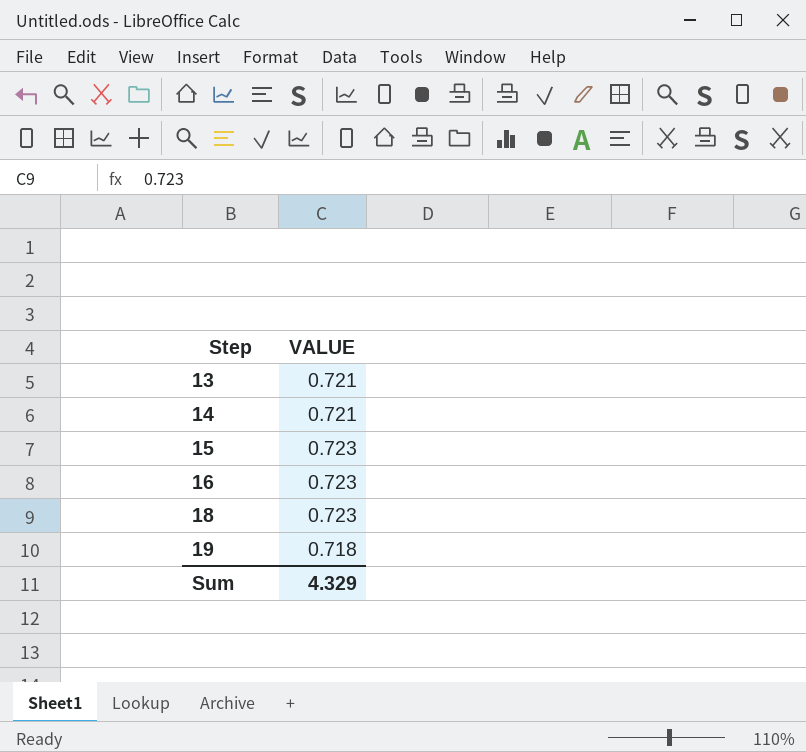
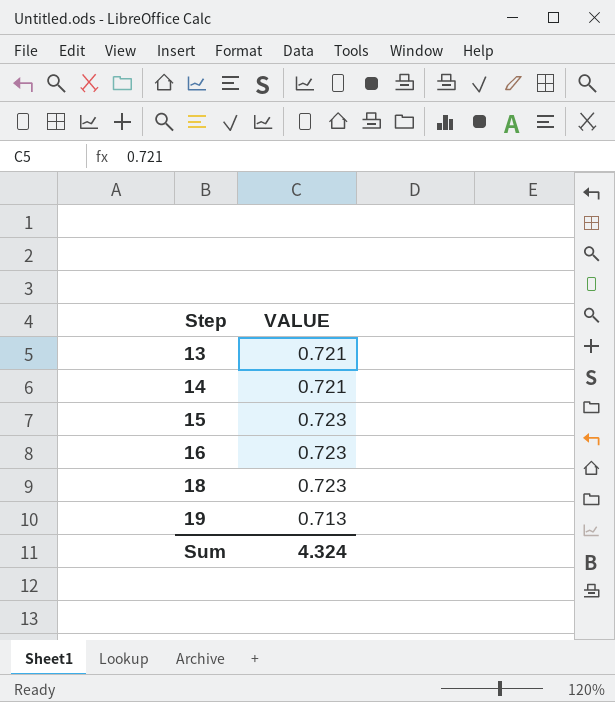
19 | VALUE: 0.718 -> 0.713
Sum | VALUE: 4.329 -> 4.324

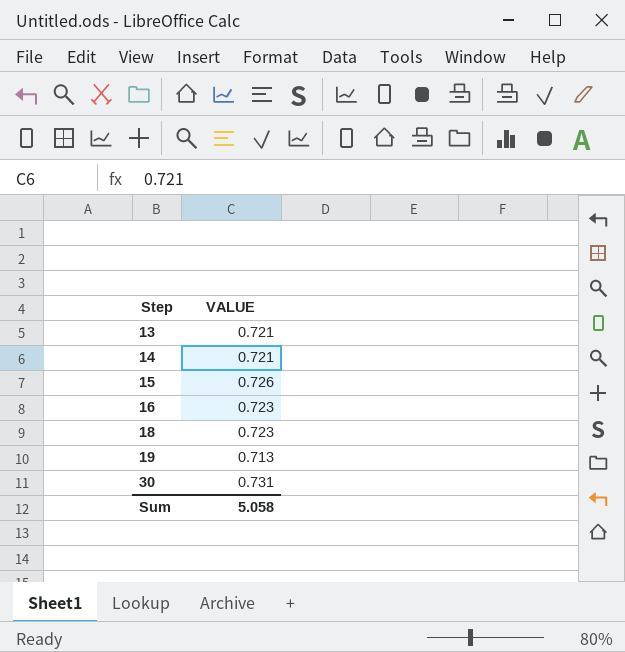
15 | VALUE: 0.723 -> 0.726
row 30: none -> 0.731
Sum | VALUE: 4.324 -> 5.058

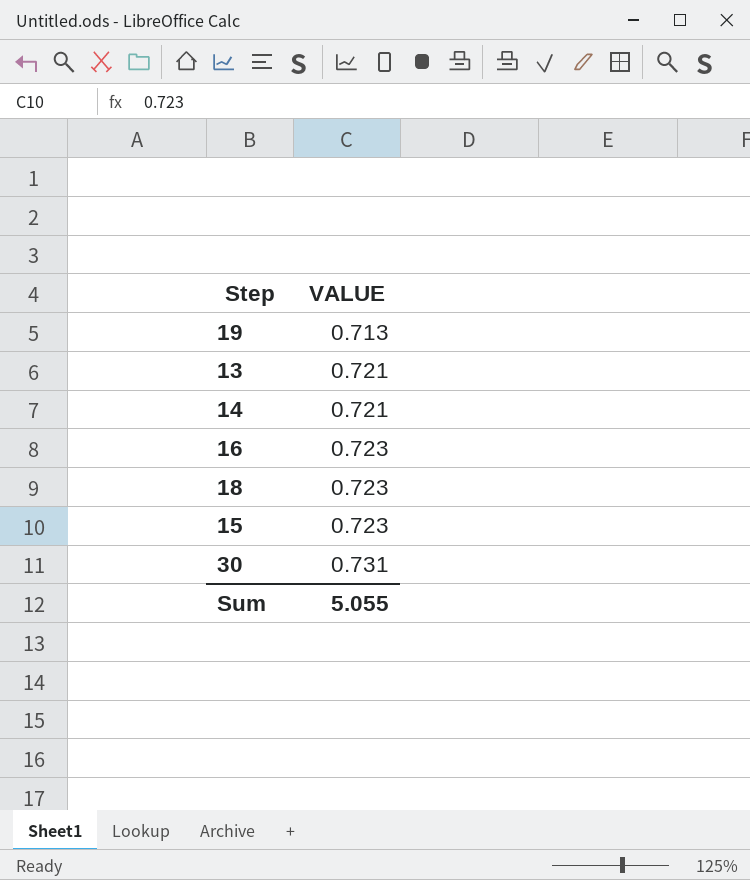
row order: Step ascending -> VALUE ascending
15 | VALUE: 0.726 -> 0.723
Sum | VALUE: 5.058 -> 5.055

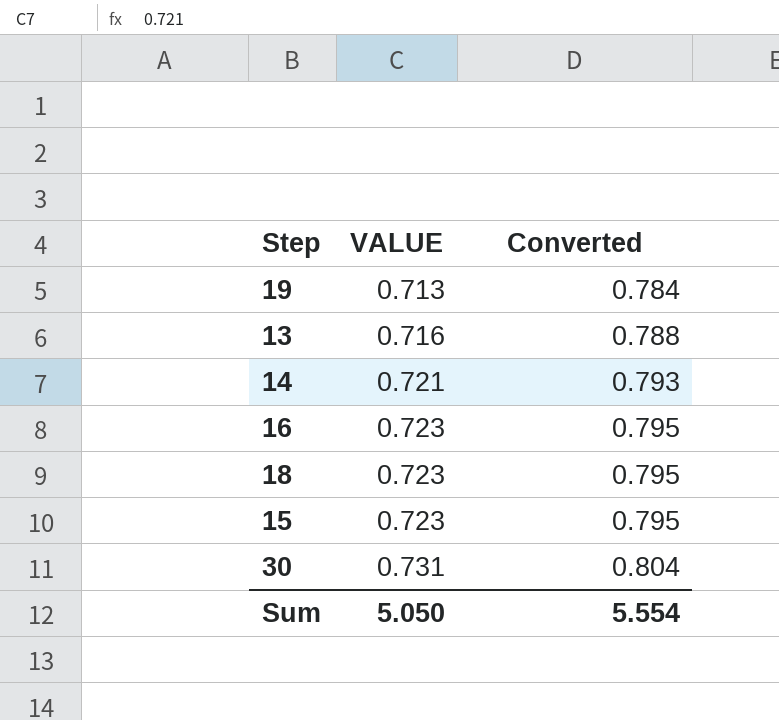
column Converted | formula: none -> [VALUE] * 1.1
13 | VALUE: 0.721 -> 0.716
Sum | VALUE: 5.055 -> 5.050

